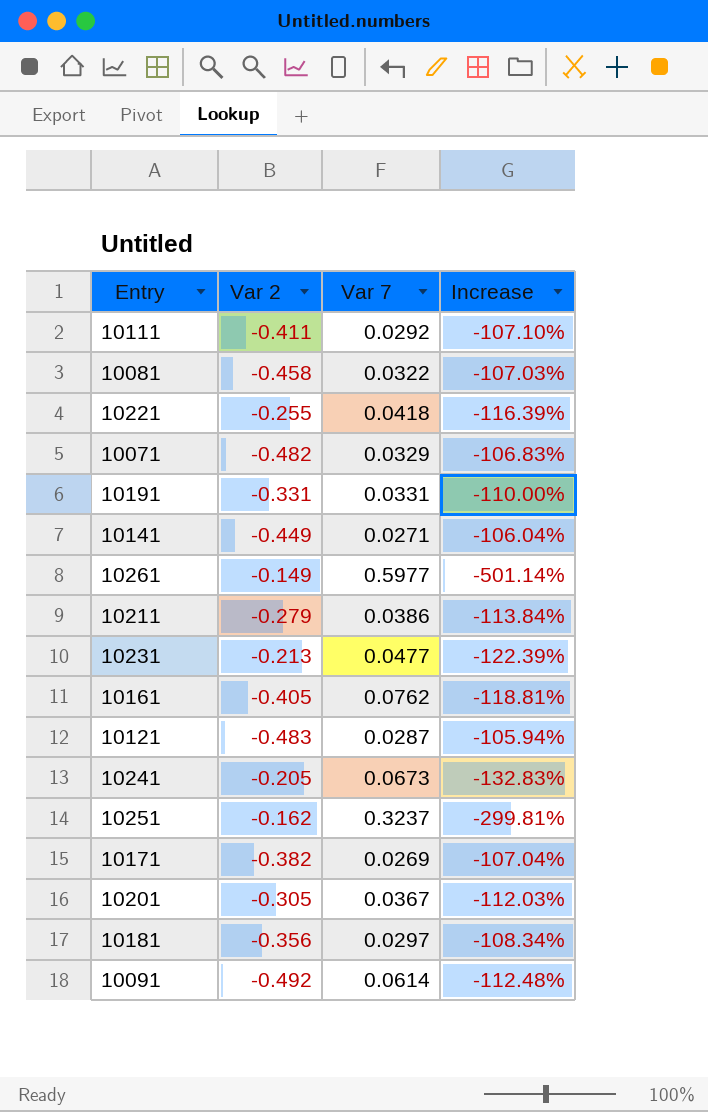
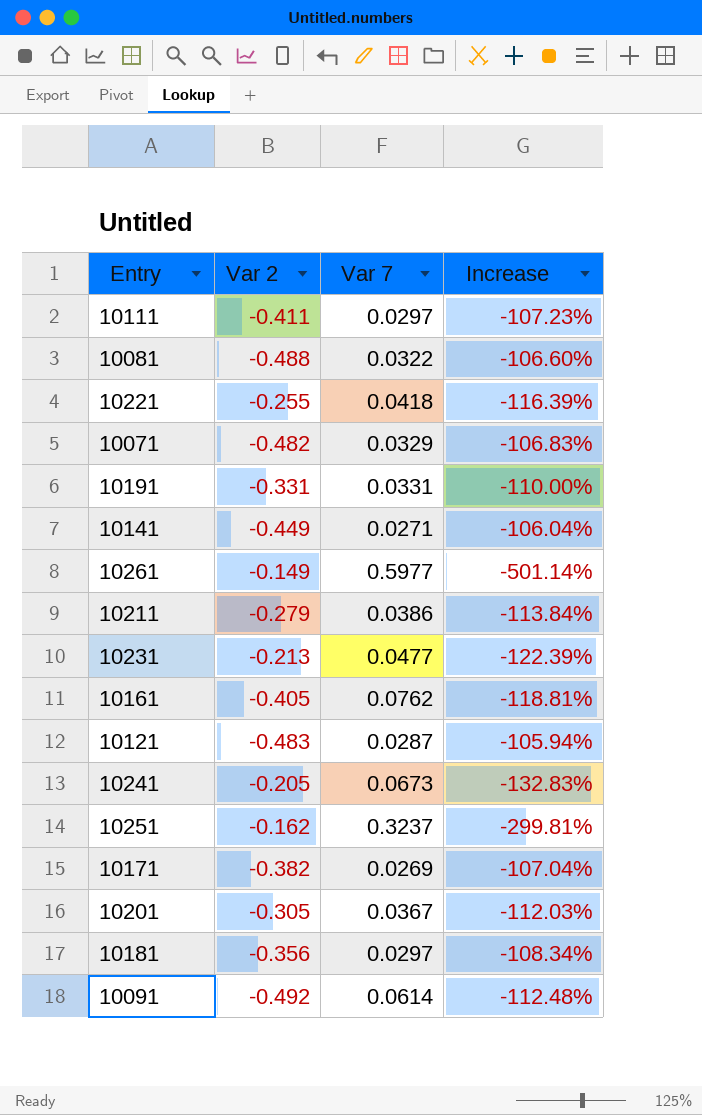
10111 | Var 7: 0.0292 -> 0.0297
10111 | Increase: -107.10% -> -107.23%
10081 | Var 2: -0.458 -> -0.488
10081 | Increase: -107.03% -> -106.60%

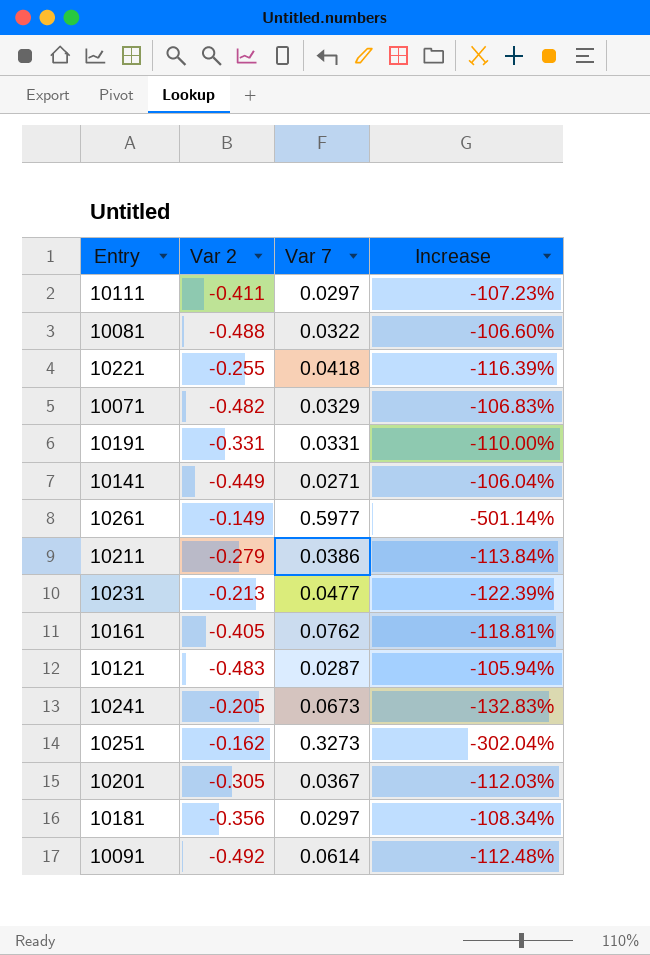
row 10171: -0.382 | 0.0269 | -107.04% -> none
10251 | Var 7: 0.3237 -> 0.3273
10251 | Increase: -299.81% -> -302.04%

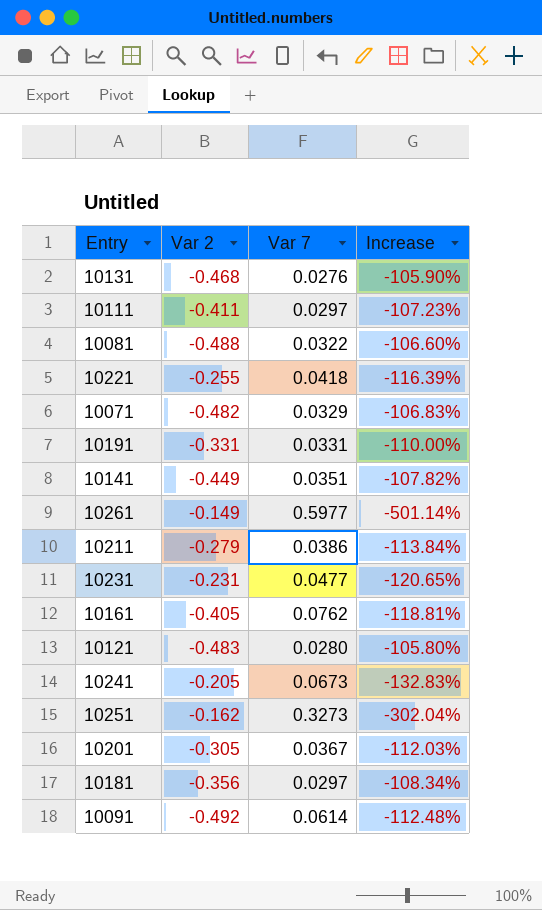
row 10131: none -> -0.468 | 0.0276 | -105.90%
10141 | Var 7: 0.0271 -> 0.0351
10141 | Increase: -106.04% -> -107.82%
10231 | Var 2: -0.213 -> -0.231
10231 | Increase: -122.39% -> -120.65%
10121 | Var 7: 0.0287 -> 0.0280
10121 | Increase: -105.94% -> -105.80%

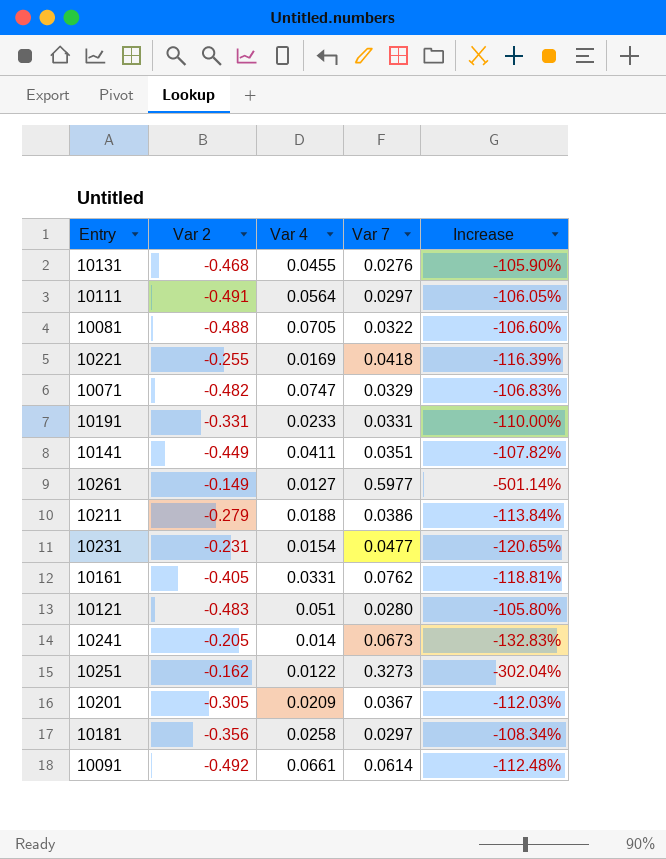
column Var 4 | position: none -> 3
10111 | Var 2: -0.411 -> -0.491
10111 | Increase: -107.23% -> -106.05%

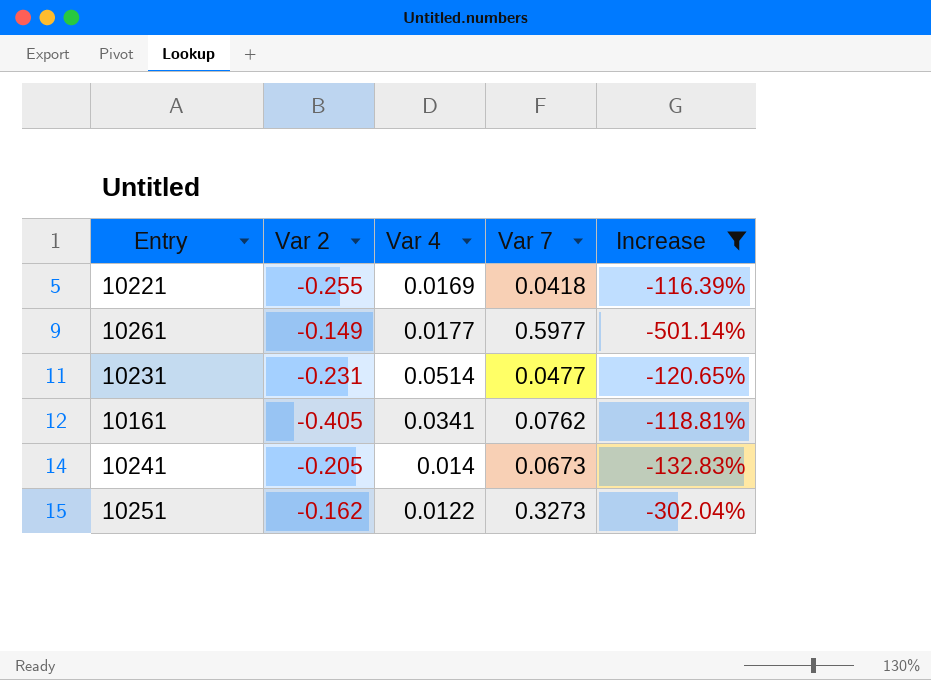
filter: none -> Increase <= -116.39%
10261 | Var 4: 0.0127 -> 0.0177
10231 | Var 4: 0.0154 -> 0.0514
10161 | Var 4: 0.0331 -> 0.0341

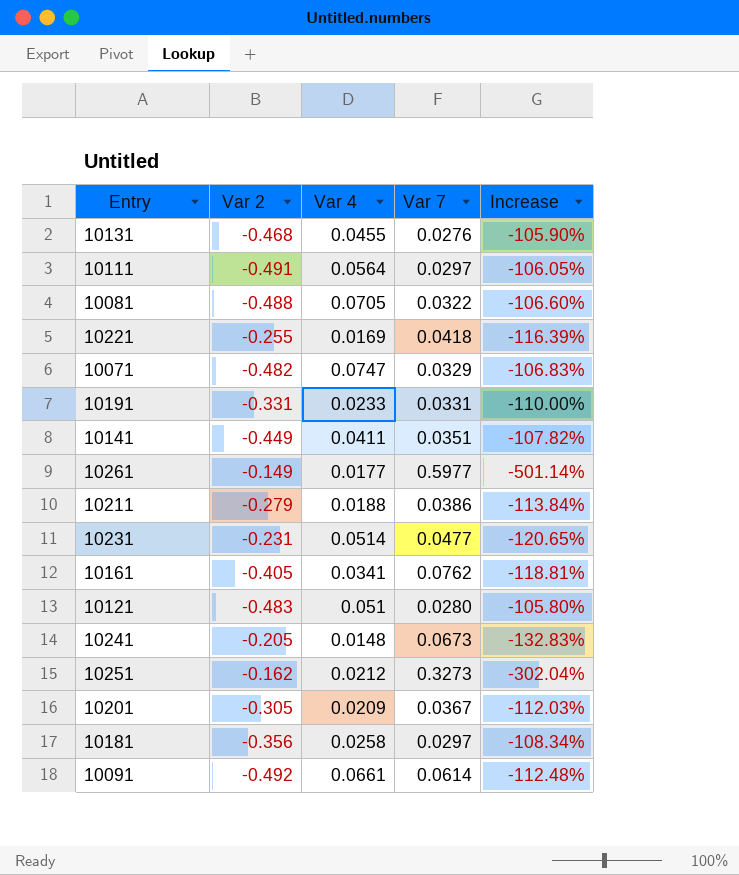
filter: Increase <= -116.39% -> none
10241 | Var 4: 0.014 -> 0.0148
10251 | Var 4: 0.0122 -> 0.0212

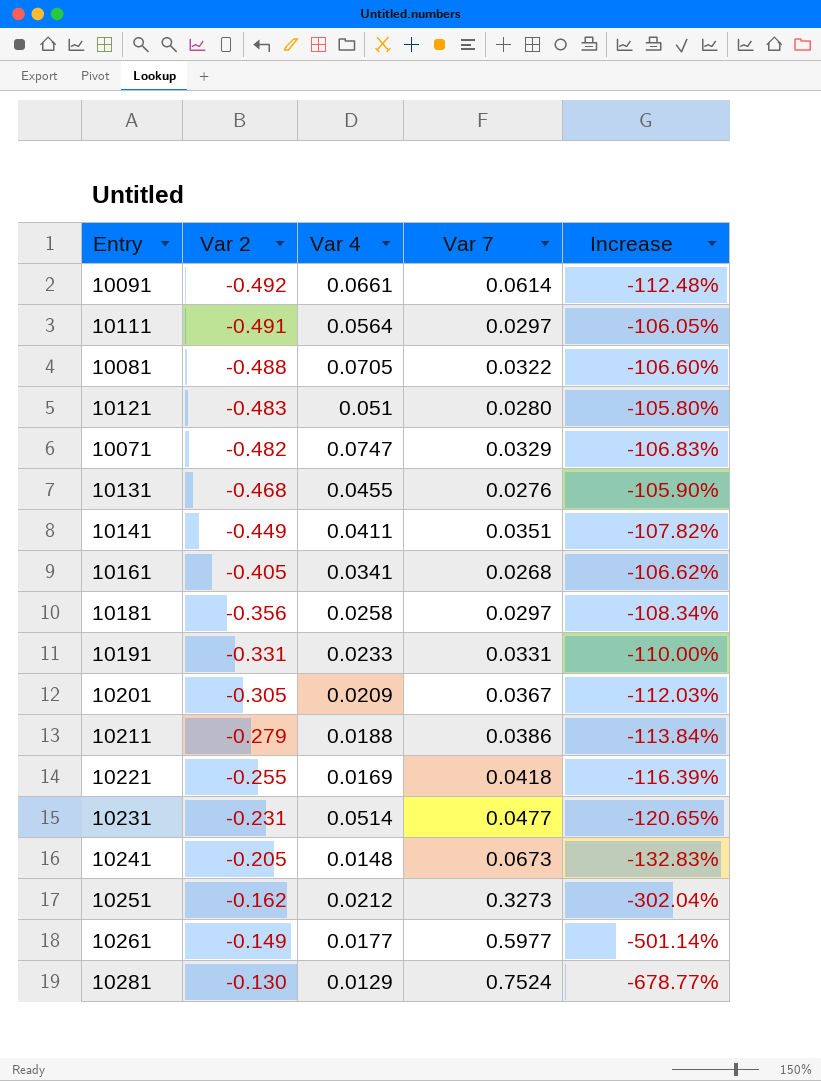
row order: none -> Var 2 ascending
10161 | Var 7: 0.0762 -> 0.0268
10161 | Increase: -118.81% -> -106.62%
row 10281: none -> -0.130 | 0.0129 | 0.7524 | -678.77%

